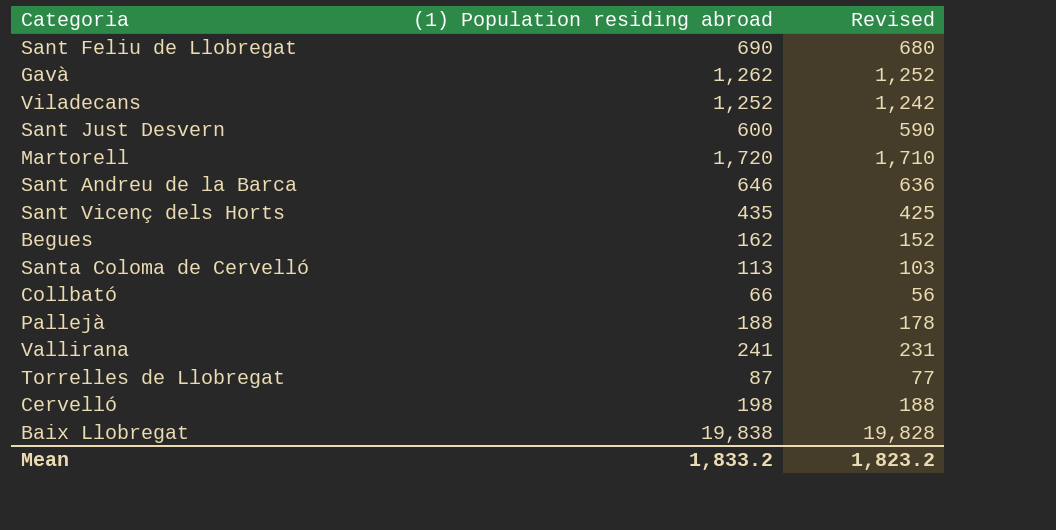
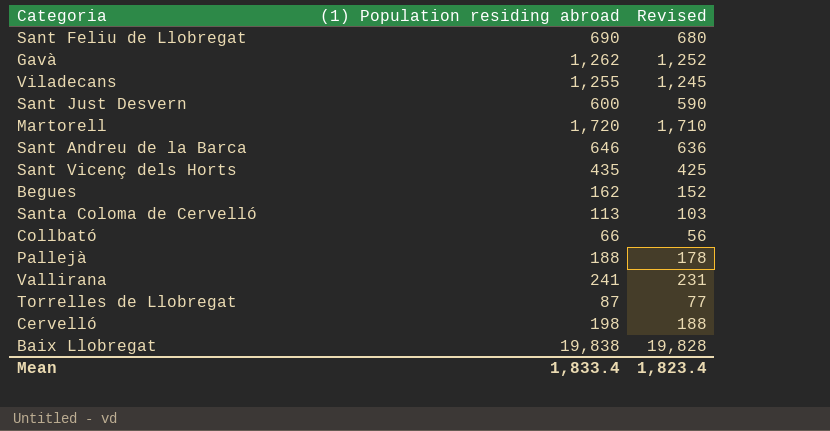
Viladecans | (1) Population residing abroad: 1,252 -> 1,255
Viladecans | Revised: 1,242 -> 1,245
Mean | (1) Population residing abroad: 1,833.2 -> 1,833.4
Mean | Revised: 1,823.2 -> 1,823.4

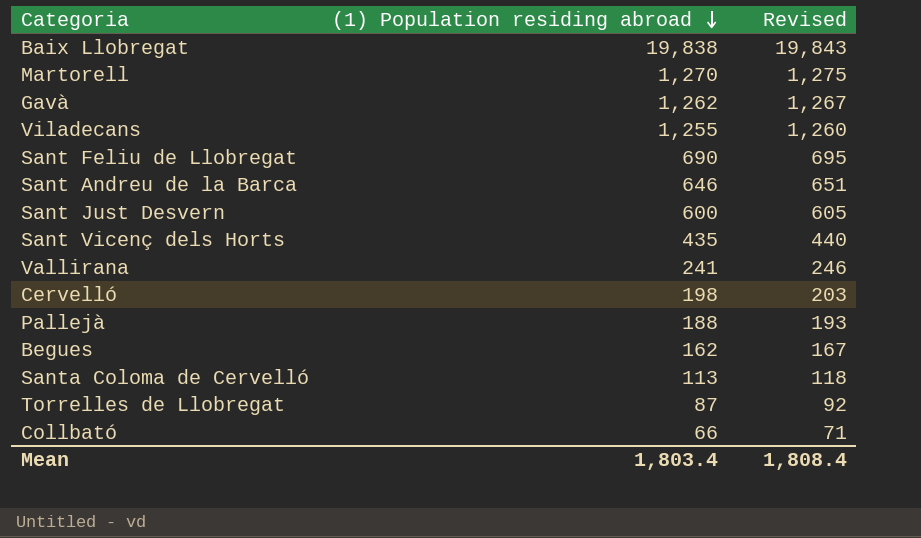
row order: none -> (1) Population residing abroad descending
column Revised | formula: [(1) Population residing abroad] - 10 -> [(1) Population residing abroad] + 5
Martorell | (1) Population residing abroad: 1,720 -> 1,270
Mean | (1) Population residing abroad: 1,833.4 -> 1,803.4
Mean | Revised: 1,823.4 -> 1,808.4

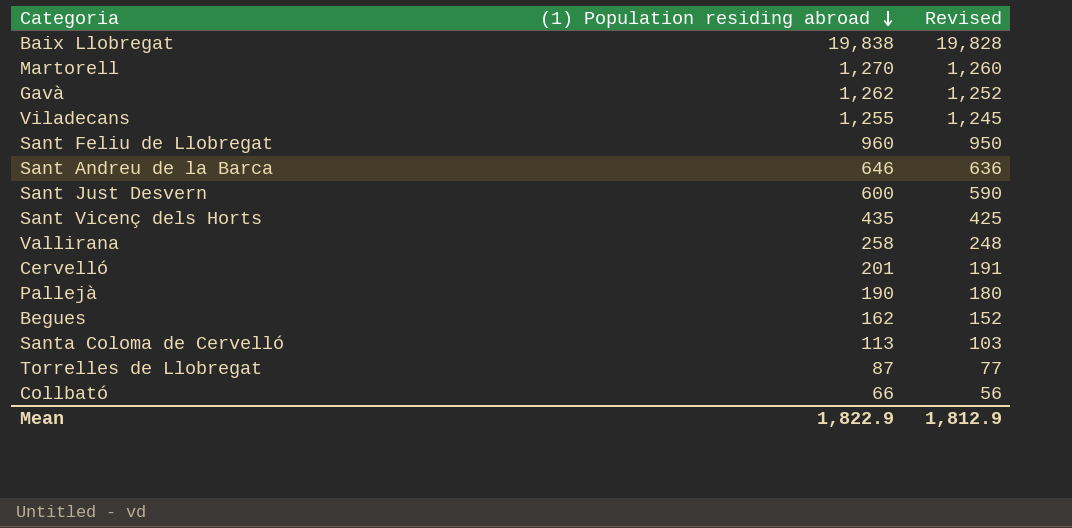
column Revised | formula: [(1) Population residing abroad] + 5 -> [(1) Population residing abroad] - 10
Sant Feliu de Llobregat | (1) Population residing abroad: 690 -> 960
Vallirana | (1) Population residing abroad: 241 -> 258
Cervelló | (1) Population residing abroad: 198 -> 201
Pallejà | (1) Population residing abroad: 188 -> 190
Mean | (1) Population residing abroad: 1,803.4 -> 1,822.9
Mean | Revised: 1,808.4 -> 1,812.9

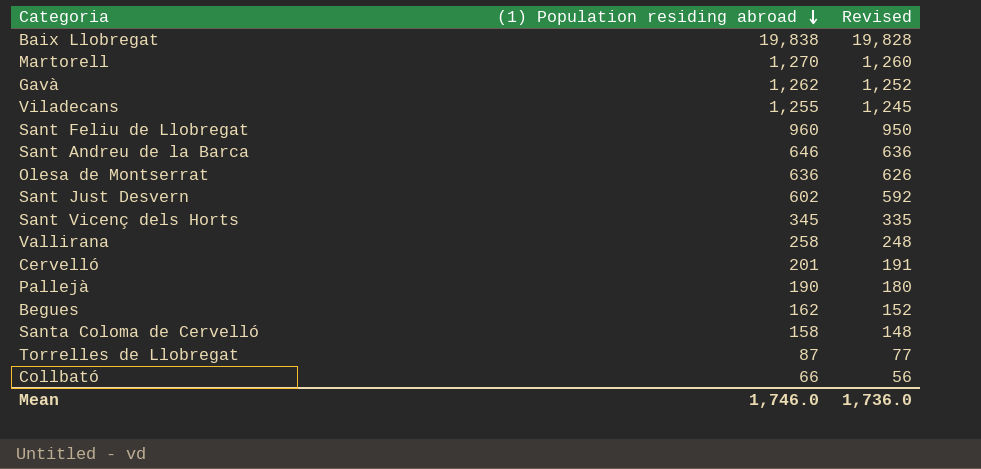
row Olesa de Montserrat: none -> 636 | 626
Sant Just Desvern | (1) Population residing abroad: 600 -> 602
Sant Just Desvern | Revised: 590 -> 592
Sant Vicenç dels Horts | (1) Population residing abroad: 435 -> 345
Sant Vicenç dels Horts | Revised: 425 -> 335
Santa Coloma de Cervelló | (1) Population residing abroad: 113 -> 158
Santa Coloma de Cervelló | Revised: 103 -> 148
Mean | (1) Population residing abroad: 1,822.9 -> 1,746.0
Mean | Revised: 1,812.9 -> 1,736.0

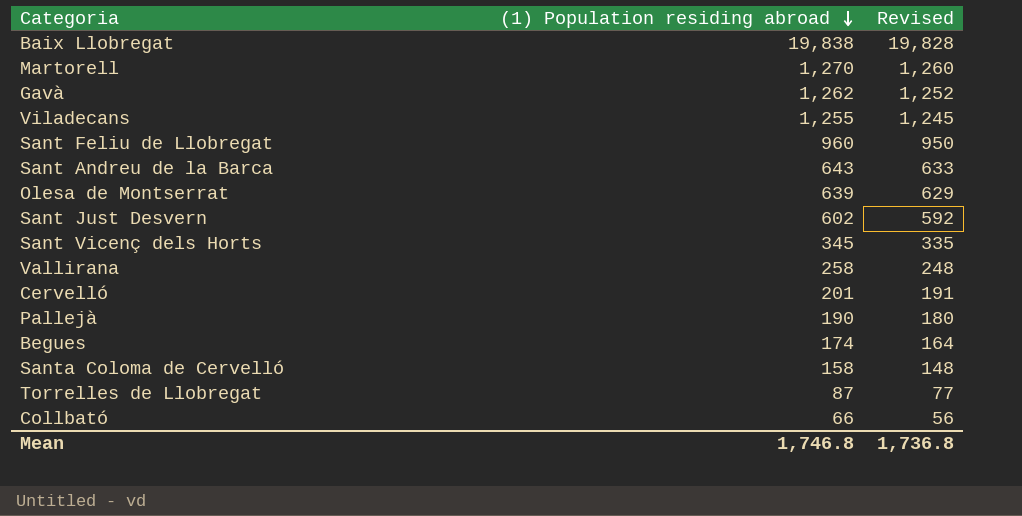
Sant Andreu de la Barca | (1) Population residing abroad: 646 -> 643
Sant Andreu de la Barca | Revised: 636 -> 633
Olesa de Montserrat | (1) Population residing abroad: 636 -> 639
Olesa de Montserrat | Revised: 626 -> 629
Begues | (1) Population residing abroad: 162 -> 174
Begues | Revised: 152 -> 164
Mean | (1) Population residing abroad: 1,746.0 -> 1,746.8
Mean | Revised: 1,736.0 -> 1,736.8

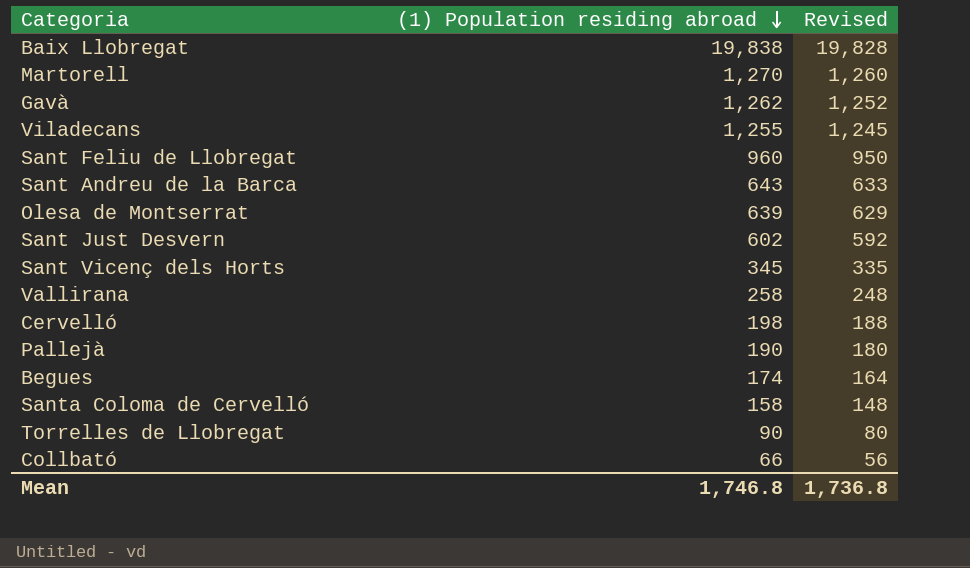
Cervelló | (1) Population residing abroad: 201 -> 198
Cervelló | Revised: 191 -> 188
Torrelles de Llobregat | (1) Population residing abroad: 87 -> 90
Torrelles de Llobregat | Revised: 77 -> 80

